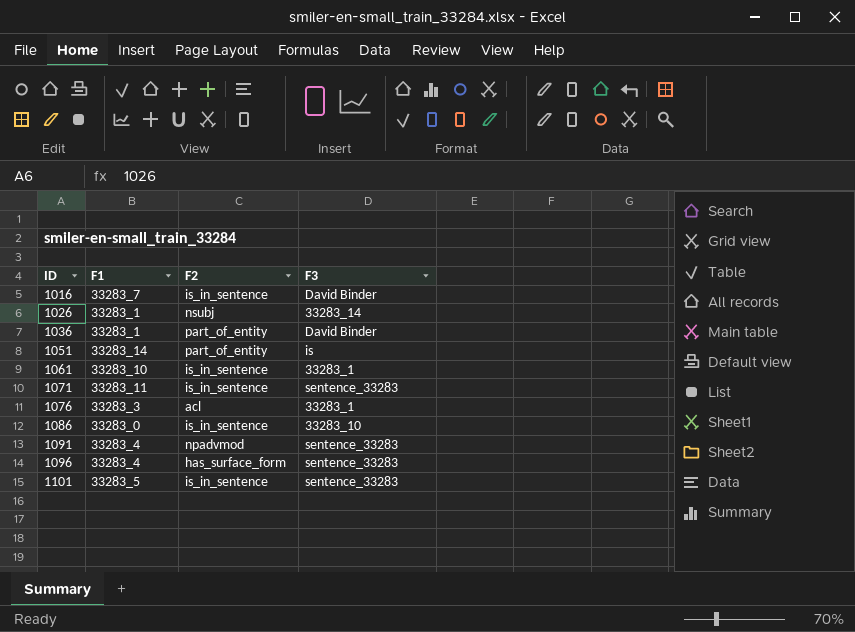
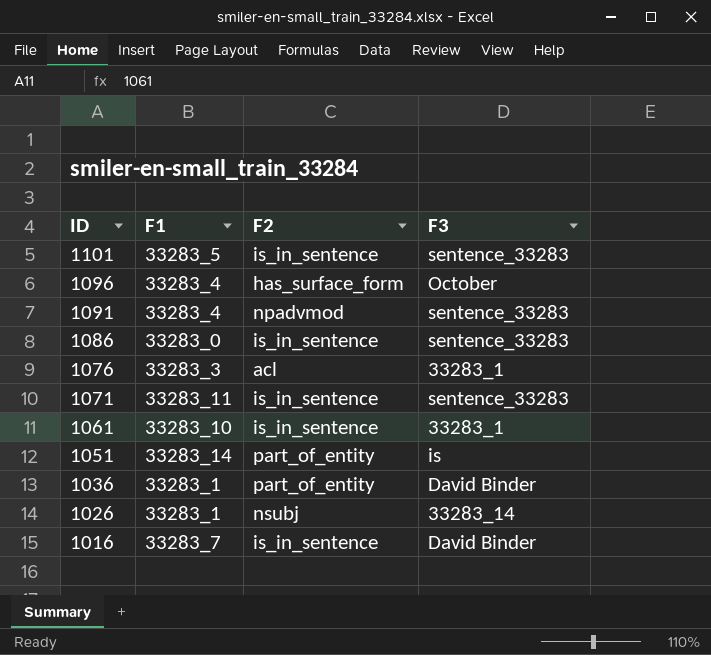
row order: ID ascending -> ID descending
1096 | F3: sentence_33283 -> October
1086 | F3: 33283_10 -> sentence_33283

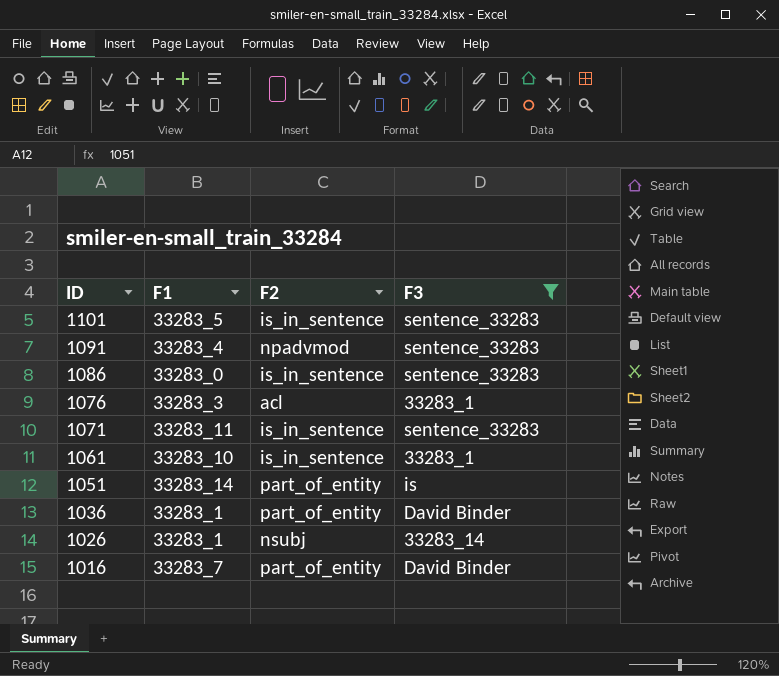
filter: none -> F3 != October
1016 | F2: is_in_sentence -> part_of_entity

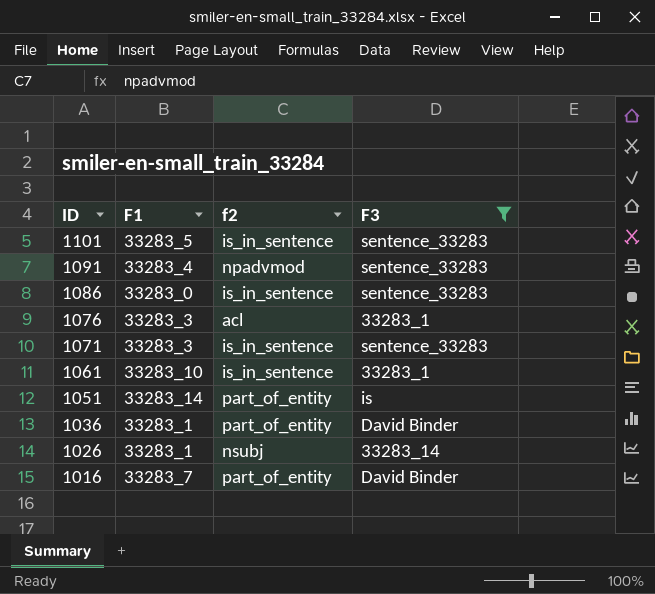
column name: F2 -> f2
1071 | F1: 33283_11 -> 33283_3

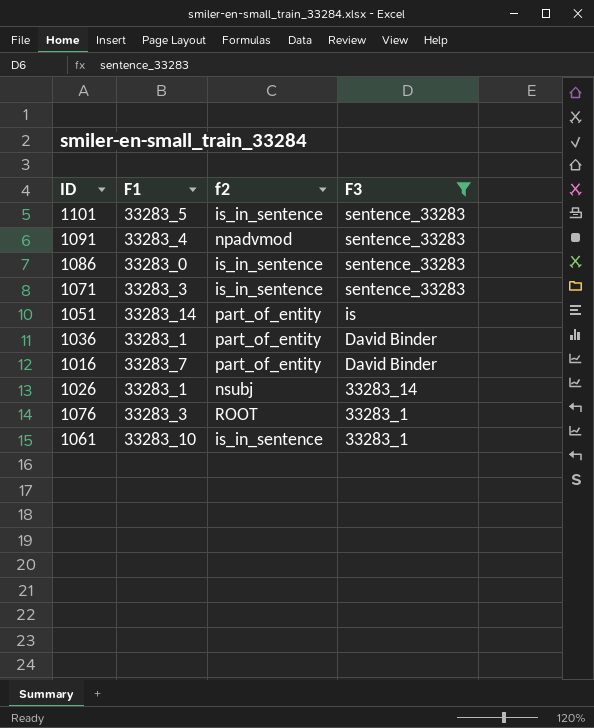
row order: ID descending -> F3 descending
1076 | f2: acl -> ROOT

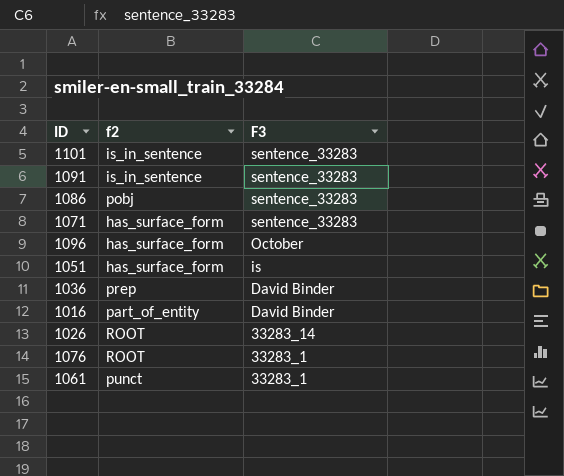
filter: F3 != October -> none
column F1 | position: 2 -> none
1091 | f2: npadvmod -> is_in_sentence
1086 | f2: is_in_sentence -> pobj
1071 | f2: is_in_sentence -> has_surface_form
1051 | f2: part_of_entity -> has_surface_form
1036 | f2: part_of_entity -> prep
1026 | f2: nsubj -> ROOT
1061 | f2: is_in_sentence -> punct

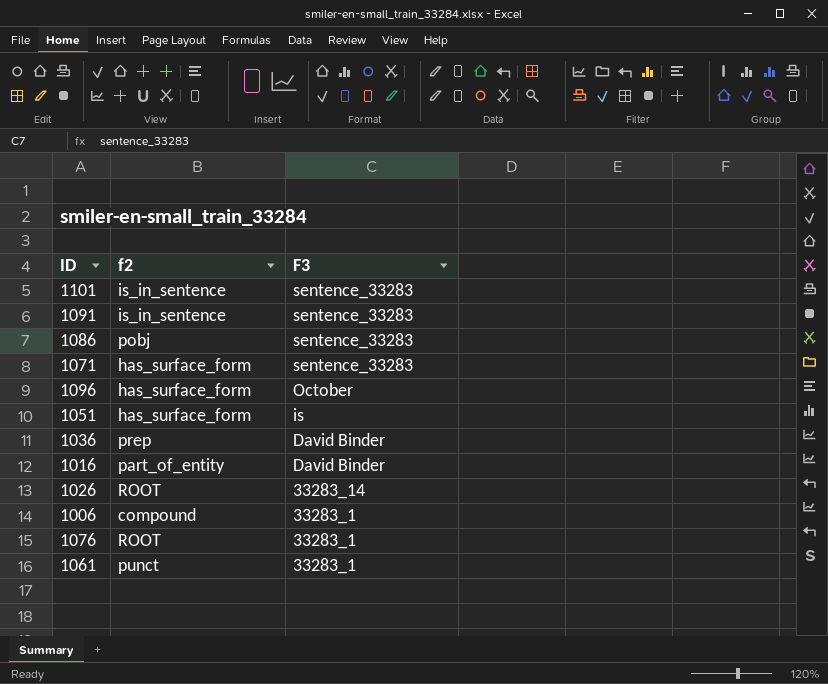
row 1006: none -> compound | 33283_1

